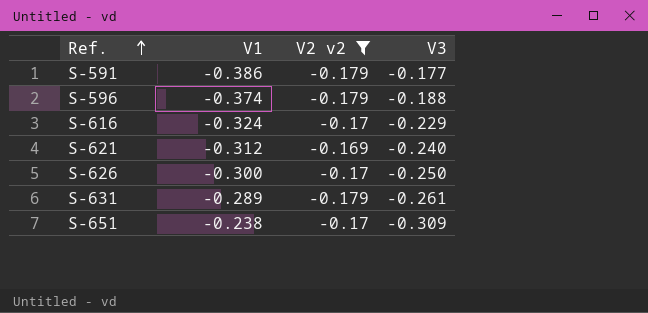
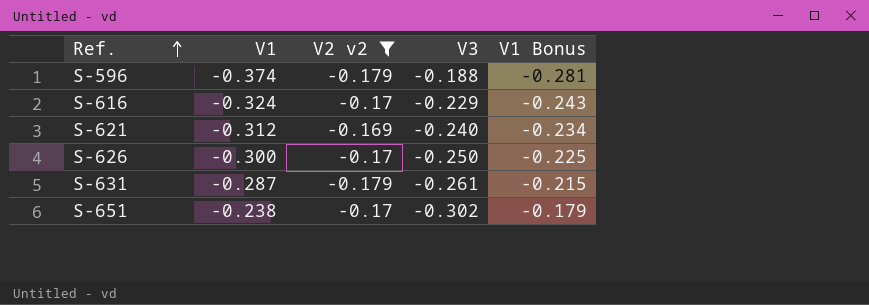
column V1 Bonus | formula: none -> [V1] * 0.75
row S-591: -0.386 | -0.179 | -0.177 -> none
S-631 | V1: -0.289 -> -0.287
S-651 | V3: -0.309 -> -0.302

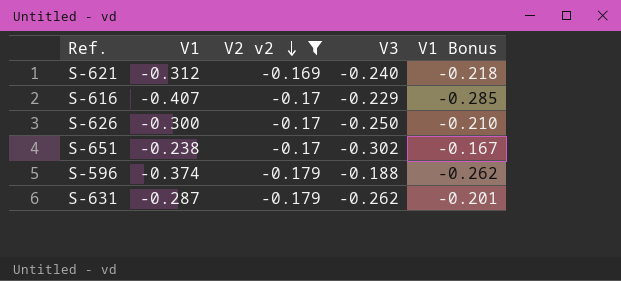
row order: Ref. ascending -> V2 v2 descending
column V1 Bonus | formula: [V1] * 0.75 -> [V1] * 0.7
S-616 | V1: -0.324 -> -0.407
S-631 | V3: -0.261 -> -0.262

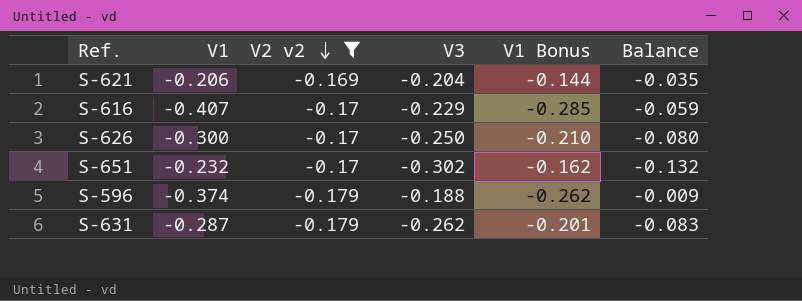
column Balance | formula: none -> [V3] - [V2 v2]
S-621 | V1: -0.312 -> -0.206
S-621 | V3: -0.240 -> -0.204
S-621 | V1 Bonus: -0.218 -> -0.144
S-651 | V1: -0.238 -> -0.232
S-651 | V1 Bonus: -0.167 -> -0.162

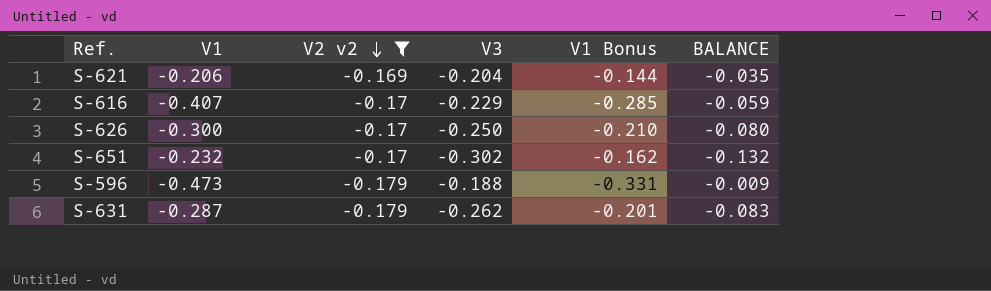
column name: Balance -> BALANCE
S-596 | V1: -0.374 -> -0.473
S-596 | V1 Bonus: -0.262 -> -0.331

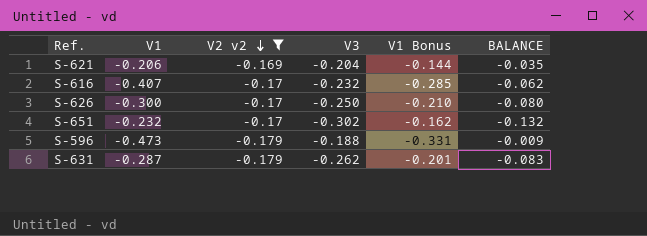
S-616 | V3: -0.229 -> -0.232
S-616 | BALANCE: -0.059 -> -0.062

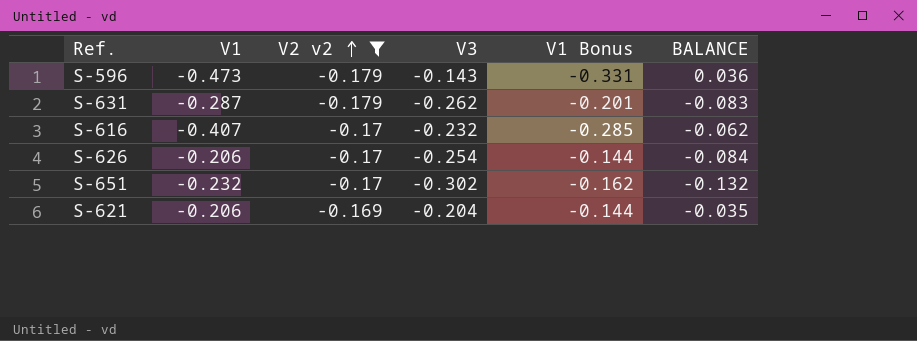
row order: V2 v2 descending -> V2 v2 ascending
S-596 | V3: -0.188 -> -0.143
S-596 | BALANCE: -0.009 -> 0.036
S-626 | V1: -0.300 -> -0.206
S-626 | V3: -0.250 -> -0.254
S-626 | V1 Bonus: -0.210 -> -0.144
S-626 | BALANCE: -0.080 -> -0.084

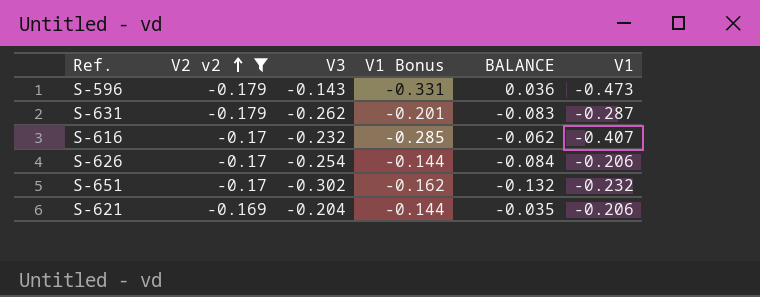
column V1 | position: 2 -> 6

